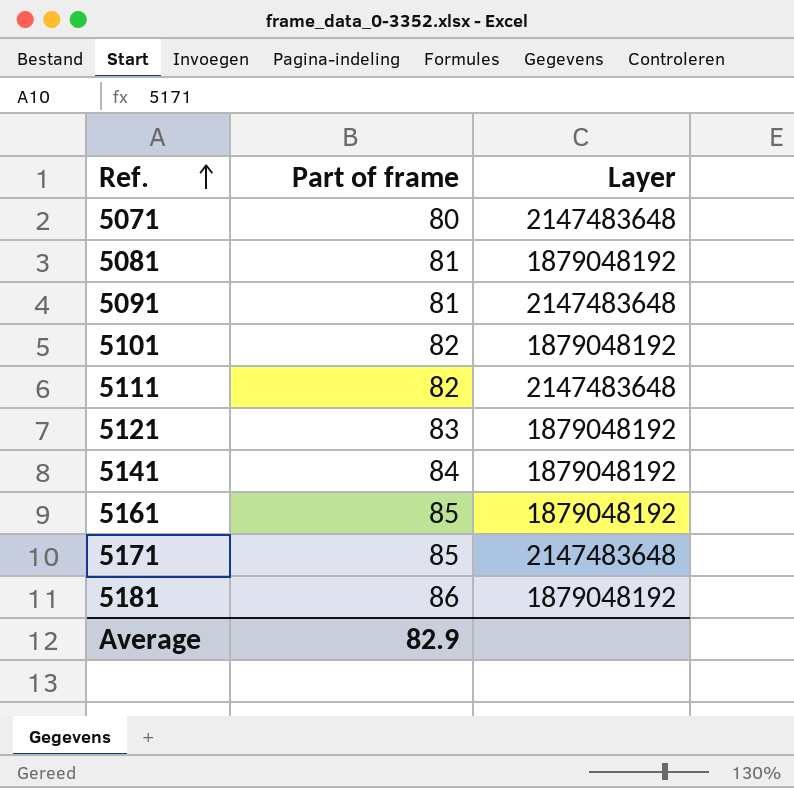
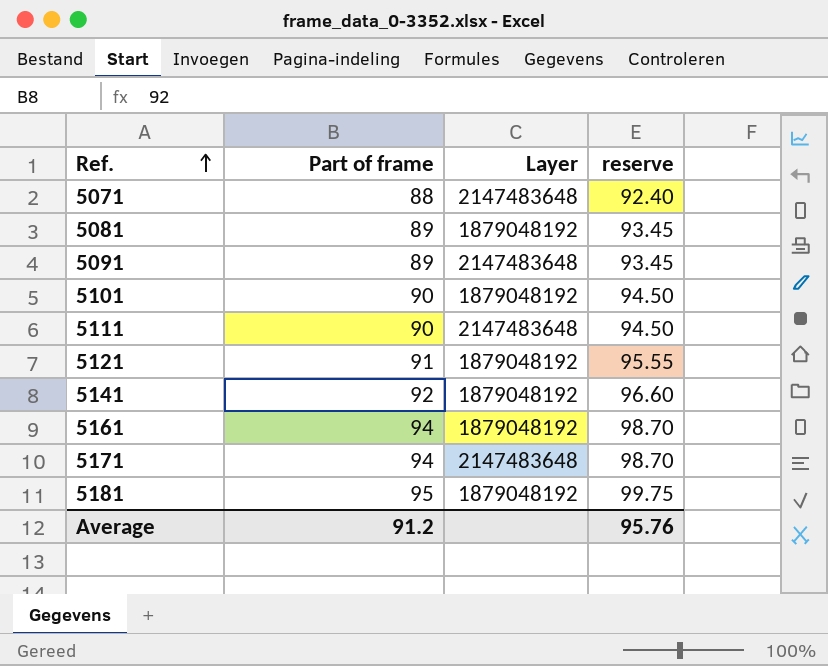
column reserve | formula: none -> [Part of frame] * 1.05
5071 | Part of frame: 80 -> 88
5081 | Part of frame: 81 -> 89
5091 | Part of frame: 81 -> 89
5101 | Part of frame: 82 -> 90
5111 | Part of frame: 82 -> 90
5121 | Part of frame: 83 -> 91
5141 | Part of frame: 84 -> 92
5161 | Part of frame: 85 -> 94
5171 | Part of frame: 85 -> 94
5181 | Part of frame: 86 -> 95
Average | Part of frame: 82.9 -> 91.2

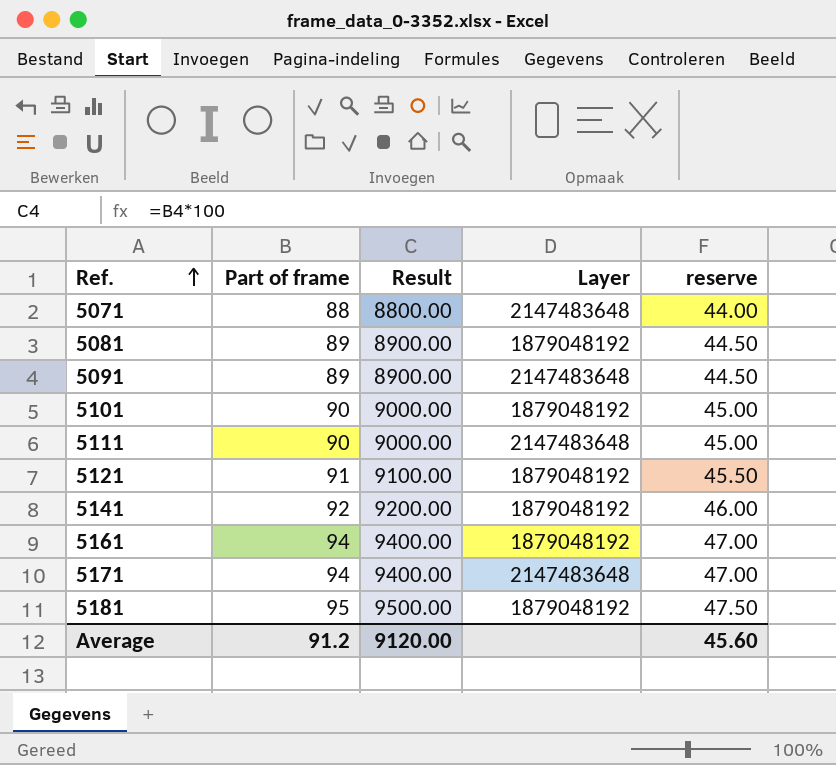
column Result | formula: none -> [Part of frame] * 100
column reserve | formula: [Part of frame] * 1.05 -> [Part of frame] * 0.5
Average | reserve: 95.76 -> 45.60

